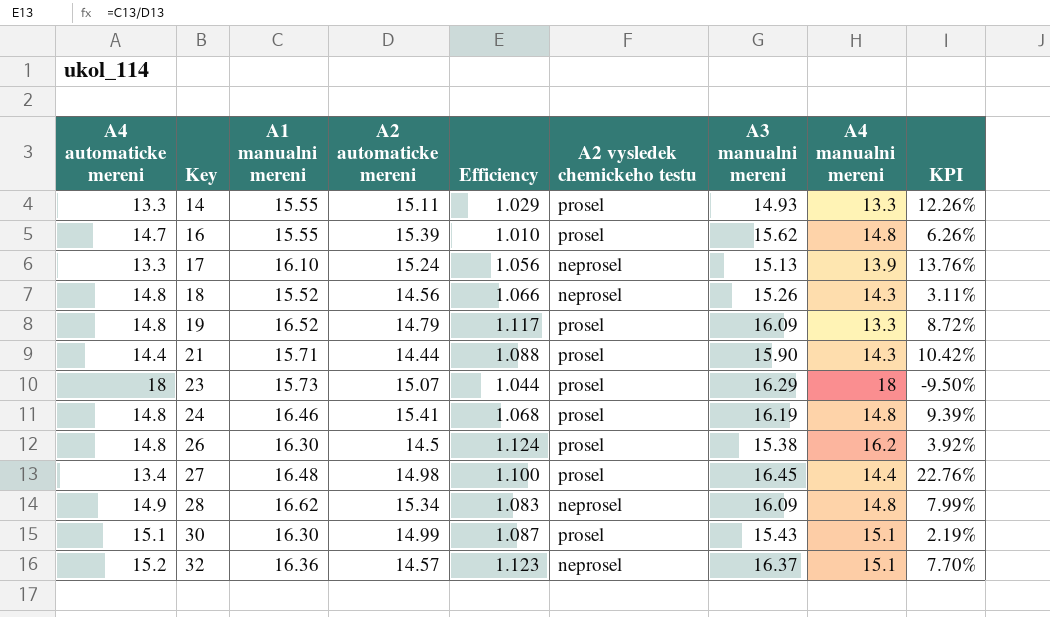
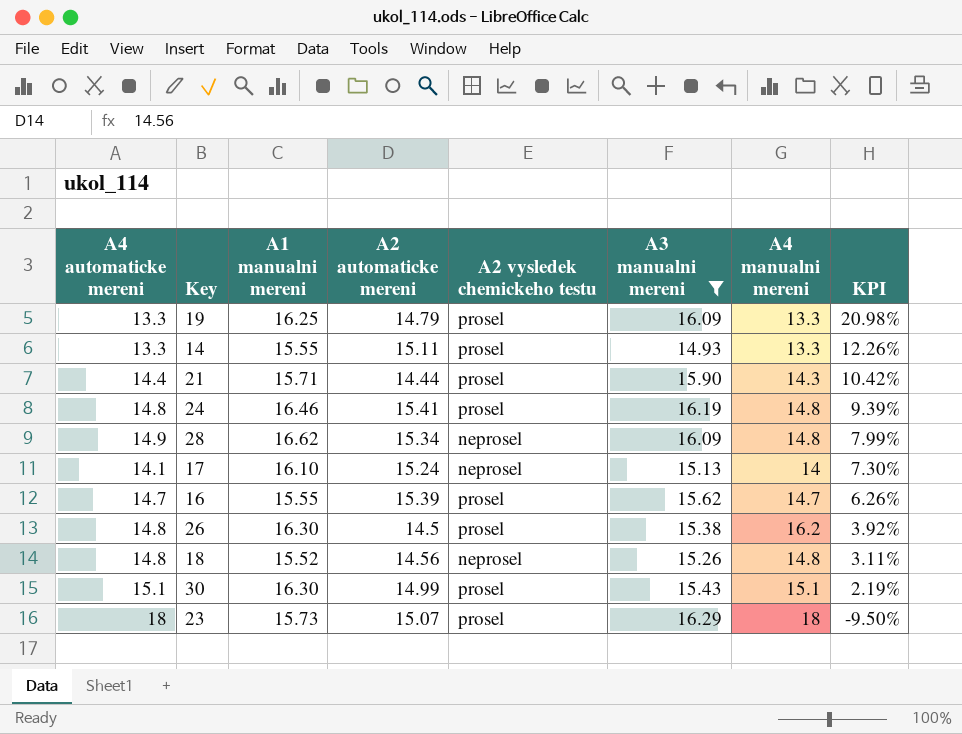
filter: none -> A3 manualni mereni <= 16.29
row order: Key ascending -> KPI descending
column Efficiency | formula: [A1 manualni mereni] / [A2 automaticke mereni] -> none
19 | A4 automaticke mereni: 14.8 -> 13.3
19 | A1 manualni mereni: 16.52 -> 16.25
19 | KPI: 8.72% -> 20.98%
17 | A4 automaticke mereni: 13.3 -> 14.1
17 | A4 manualni mereni: 13.9 -> 14
17 | KPI: 13.76% -> 7.30%
16 | A4 manualni mereni: 14.8 -> 14.7
18 | A4 manualni mereni: 14.3 -> 14.8

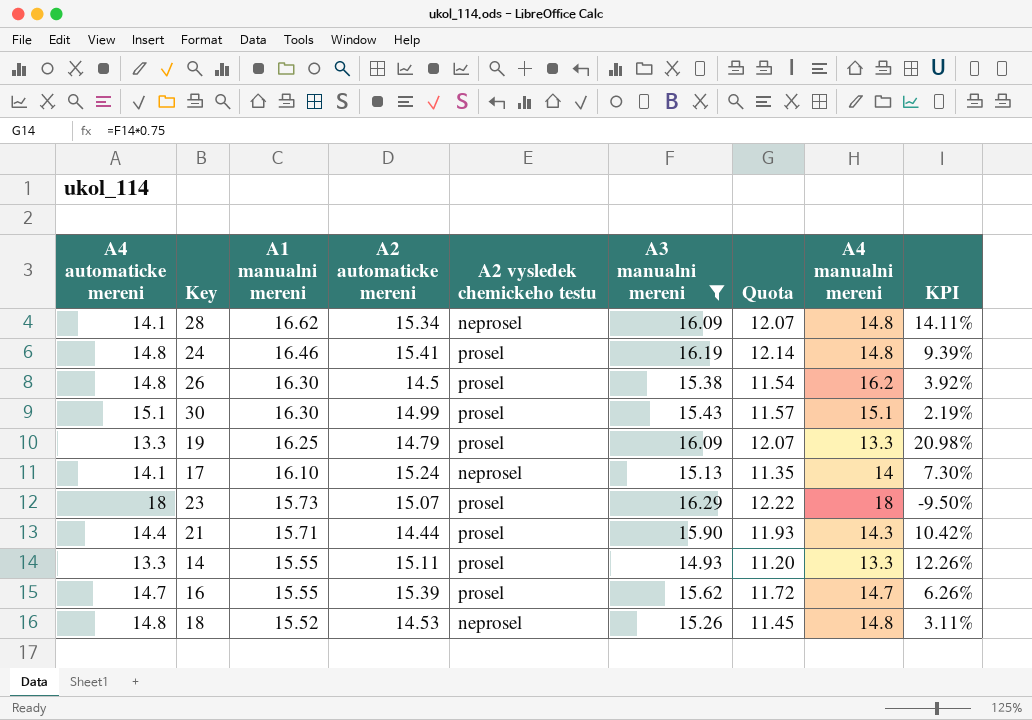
row order: KPI descending -> A1 manualni mereni descending
column Quota | formula: none -> [A3 manualni mereni] * 0.75
28 | A4 automaticke mereni: 14.9 -> 14.1
28 | KPI: 7.99% -> 14.11%
18 | A2 automaticke mereni: 14.56 -> 14.53

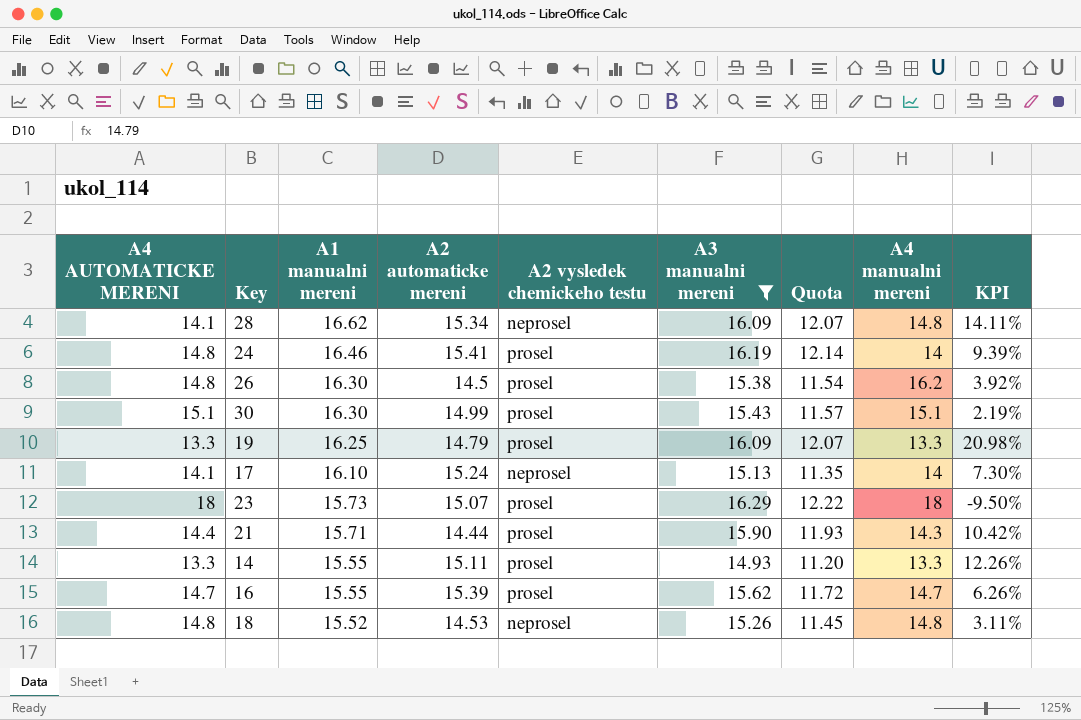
column name: A4 automaticke mereni -> A4 AUTOMATICKE MERENI
24 | A4 manualni mereni: 14.8 -> 14

